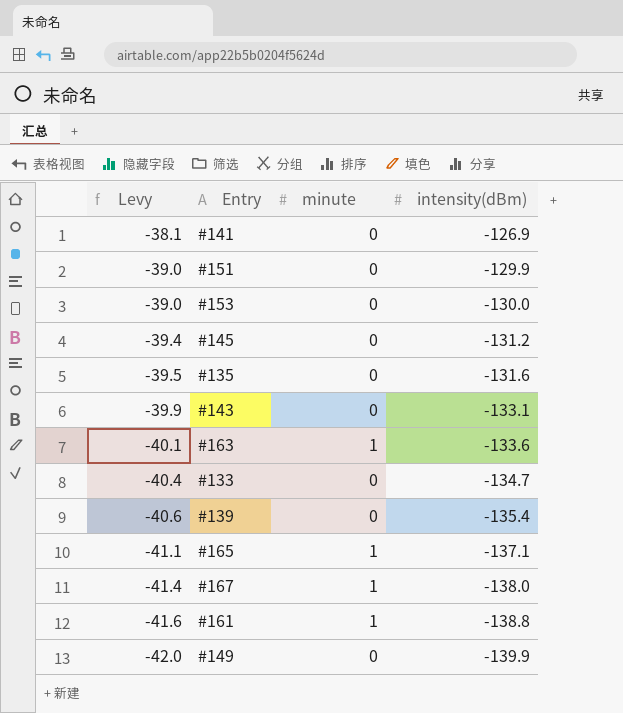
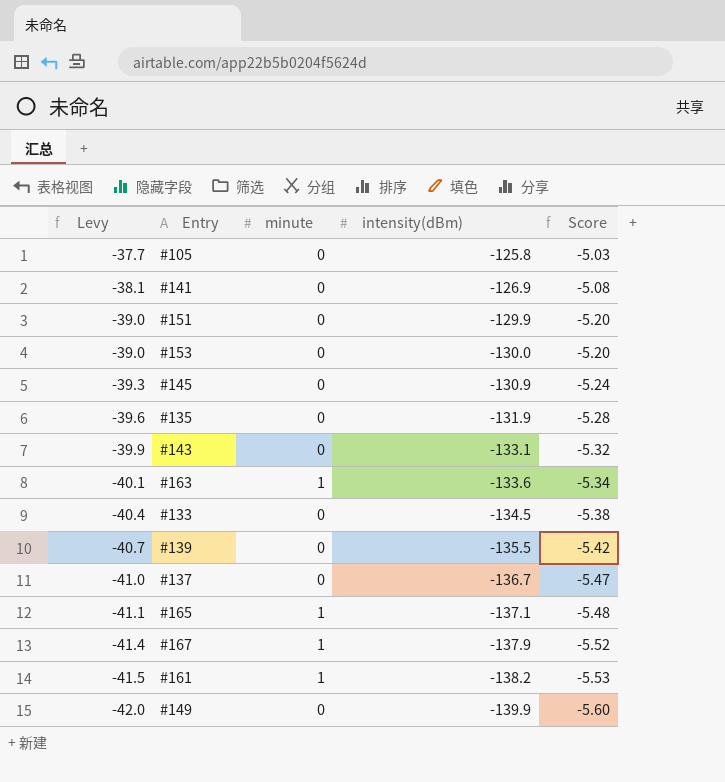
column Score | formula: none -> [intensity(dBm)] * 0.04
row #105: none -> -37.7 | 0 | -125.8 | -5.03
#145 | Levy: -39.4 -> -39.3
#145 | intensity(dBm): -131.2 -> -130.9
#135 | Levy: -39.5 -> -39.6
#135 | intensity(dBm): -131.6 -> -131.9
#133 | intensity(dBm): -134.7 -> -134.5
#139 | Levy: -40.6 -> -40.7
#139 | intensity(dBm): -135.4 -> -135.5
row #137: none -> -41.0 | 0 | -136.7 | -5.47
#167 | intensity(dBm): -138.0 -> -137.9
#161 | Levy: -41.6 -> -41.5
#161 | intensity(dBm): -138.8 -> -138.2

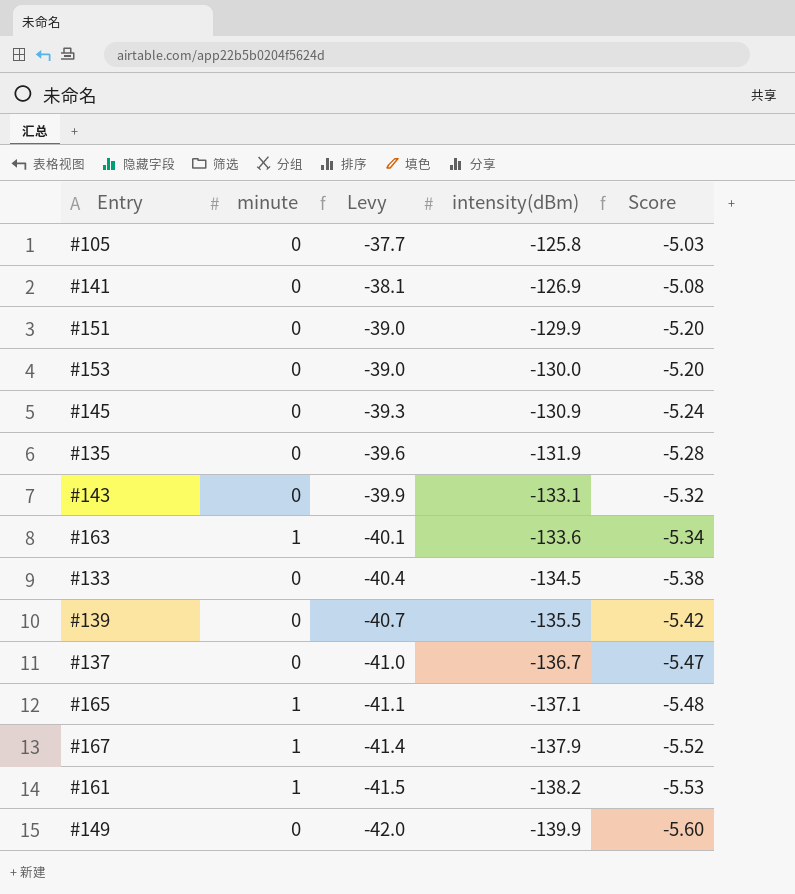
column Levy | position: 1 -> 3

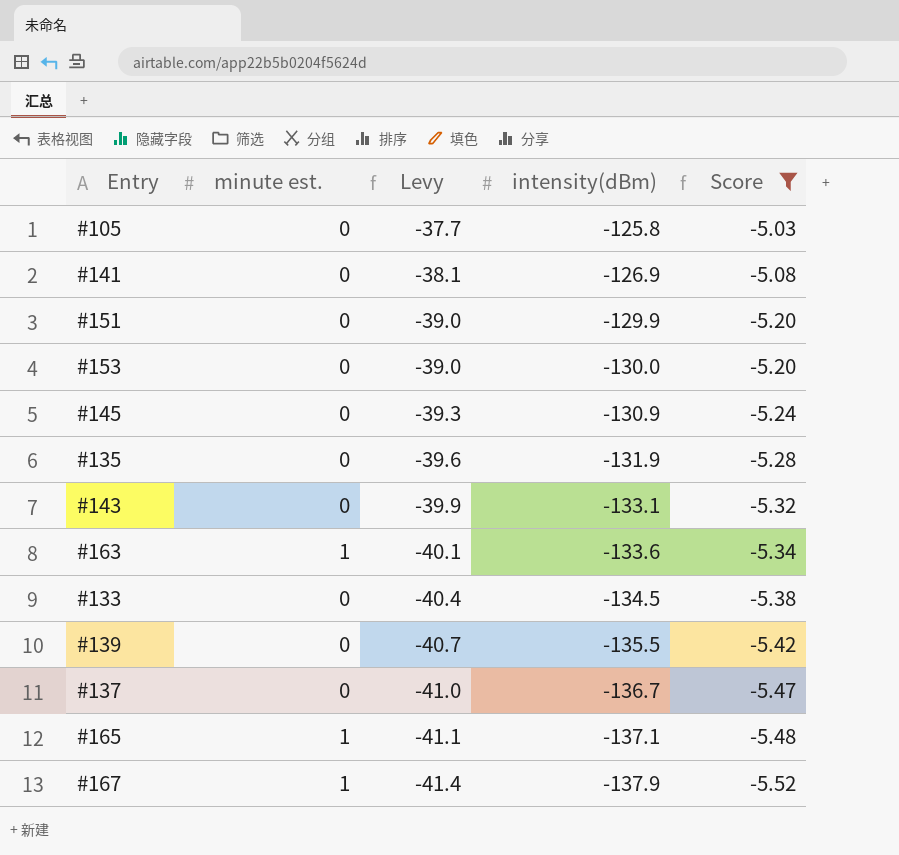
filter: none -> Score >= -5.52
column name: minute -> minute est.

